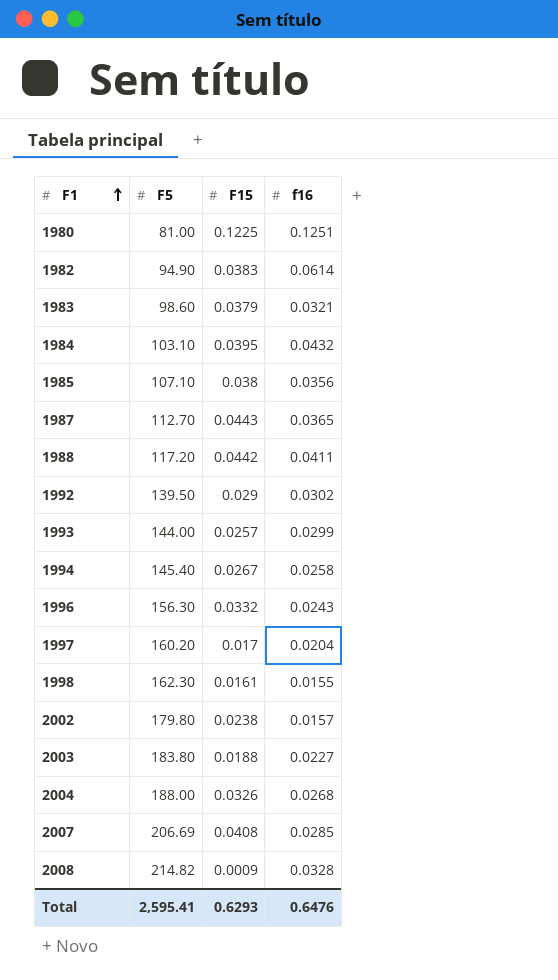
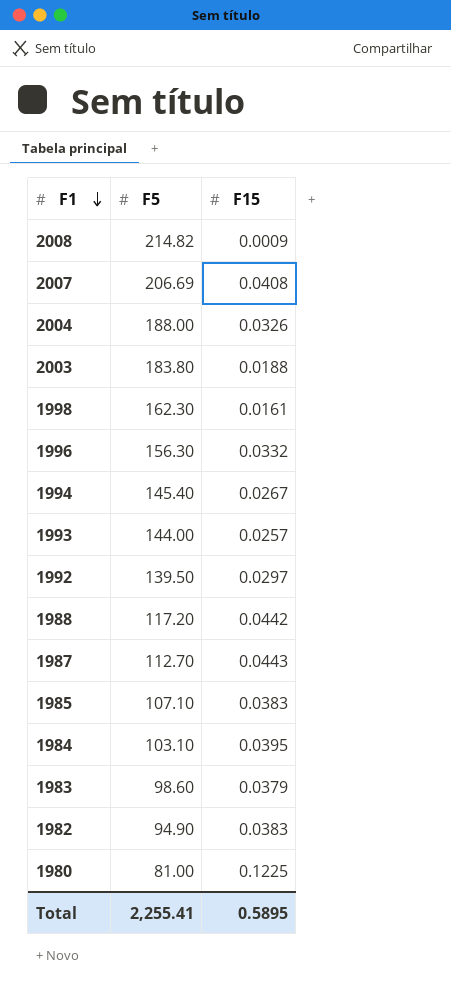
row order: F1 ascending -> F1 descending
column f16 | position: 4 -> none
row 1997: 160.20 | 0.017 | 0.0204 -> none
row 2002: 179.80 | 0.0238 | 0.0157 -> none
1992 | F15: 0.029 -> 0.0297
1985 | F15: 0.038 -> 0.0383
Total | F5: 2,595.41 -> 2,255.41
Total | F15: 0.6293 -> 0.5895

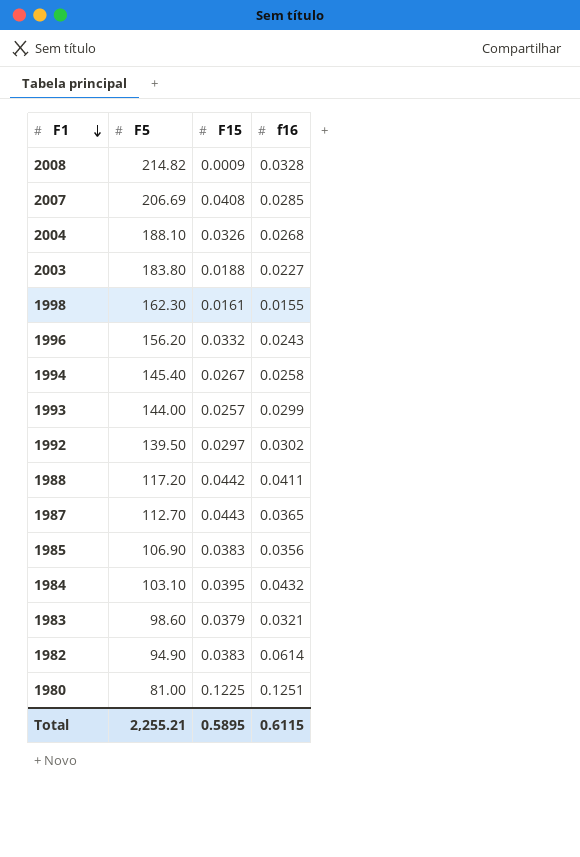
column f16 | position: none -> 4
2004 | F5: 188.00 -> 188.10
1996 | F5: 156.30 -> 156.20
1985 | F5: 107.10 -> 106.90
Total | F5: 2,255.41 -> 2,255.21

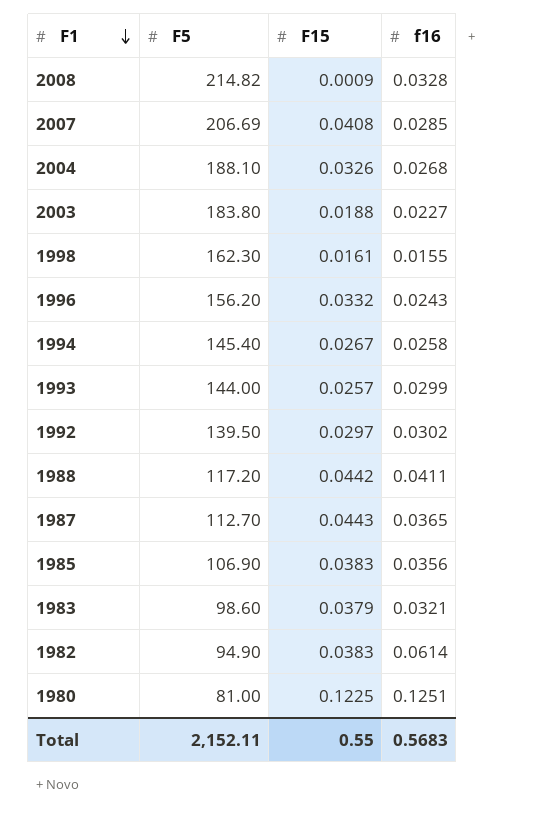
row 1984: 103.10 | 0.0395 | 0.0432 -> none
Total | F5: 2,255.21 -> 2,152.11
Total | F15: 0.5895 -> 0.55
Total | f16: 0.6115 -> 0.5683

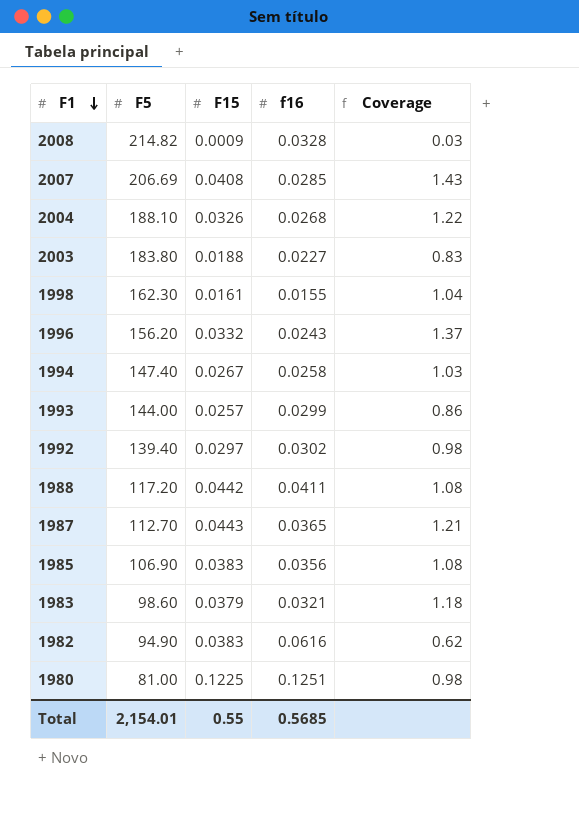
column Coverage | formula: none -> [F15] / [f16]
1994 | F5: 145.40 -> 147.40
1992 | F5: 139.50 -> 139.40
1982 | f16: 0.0614 -> 0.0616
Total | F5: 2,152.11 -> 2,154.01
Total | f16: 0.5683 -> 0.5685

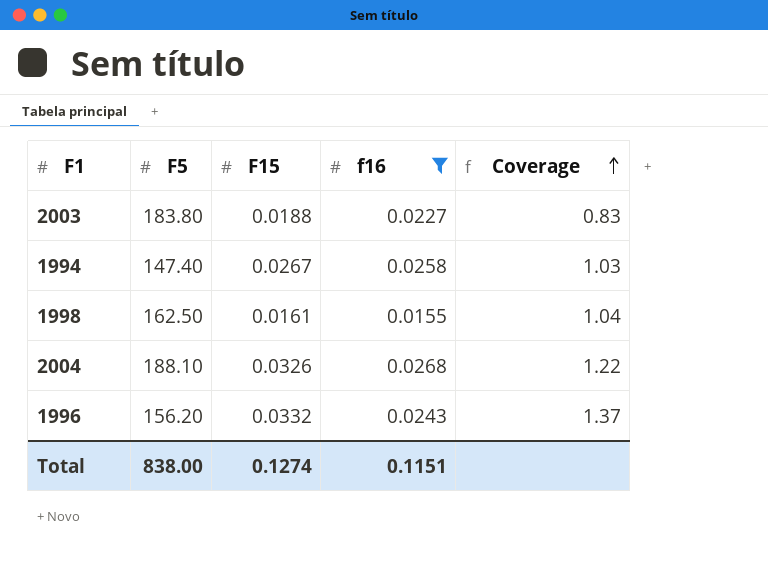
filter: none -> f16 <= 0.0268
row order: F1 descending -> Coverage ascending
1998 | F5: 162.30 -> 162.50
Total | F5: 2,154.01 -> 838.00
Total | F15: 0.55 -> 0.1274
Total | f16: 0.5685 -> 0.1151

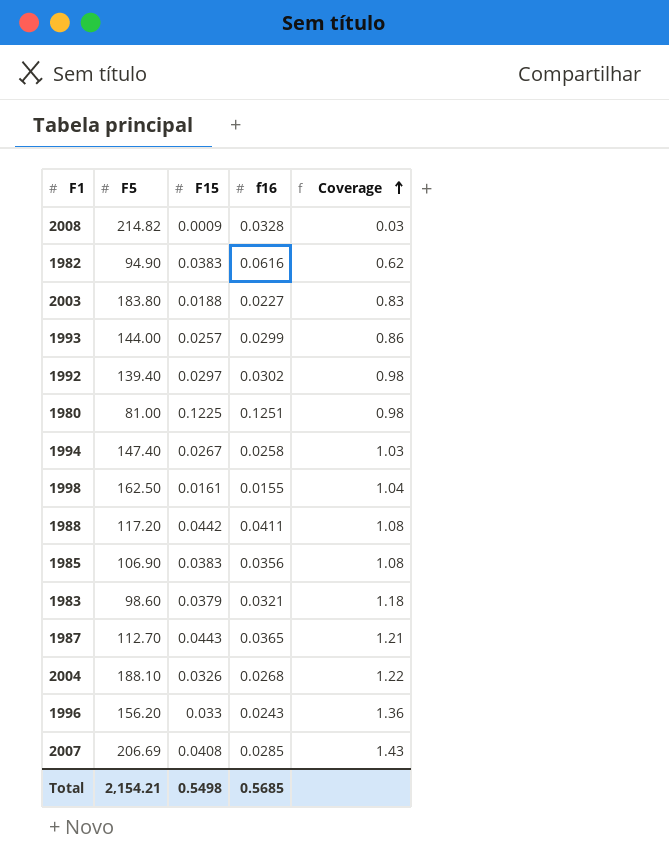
filter: f16 <= 0.0268 -> none
1996 | F15: 0.0332 -> 0.033
1996 | Coverage: 1.37 -> 1.36
Total | F5: 838.00 -> 2,154.21
Total | F15: 0.1274 -> 0.5498
Total | f16: 0.1151 -> 0.5685

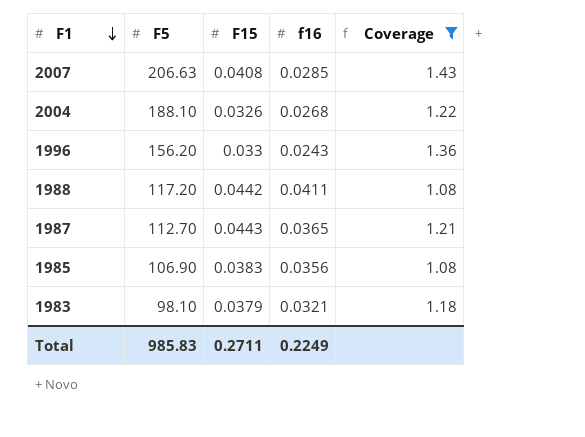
filter: none -> Coverage >= 1.08
row order: Coverage ascending -> F1 descending
2007 | F5: 206.69 -> 206.63
1983 | F5: 98.60 -> 98.10
Total | F5: 2,154.21 -> 985.83
Total | F15: 0.5498 -> 0.2711
Total | f16: 0.5685 -> 0.2249

